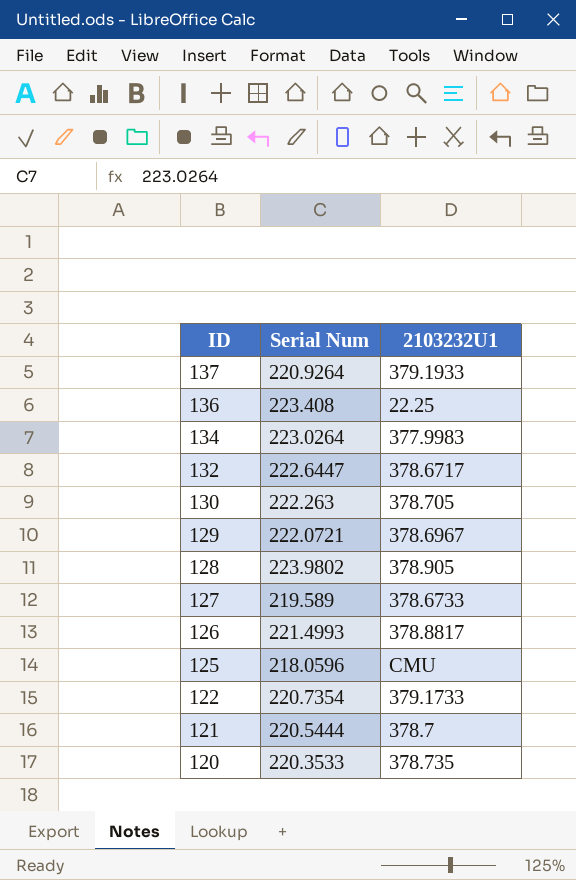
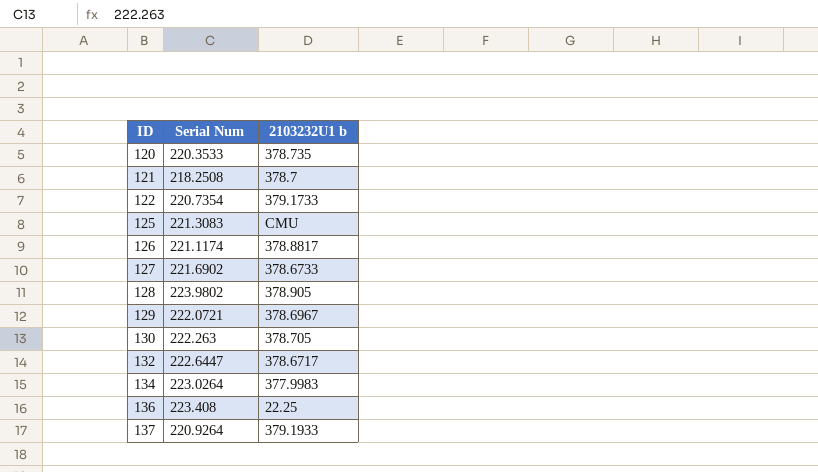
row order: ID descending -> ID ascending
column name: 2103232U1 -> 2103232U1 b
121 | Serial Num: 220.5444 -> 218.2508
125 | Serial Num: 218.0596 -> 221.3083
126 | Serial Num: 221.4993 -> 221.1174
127 | Serial Num: 219.589 -> 221.6902

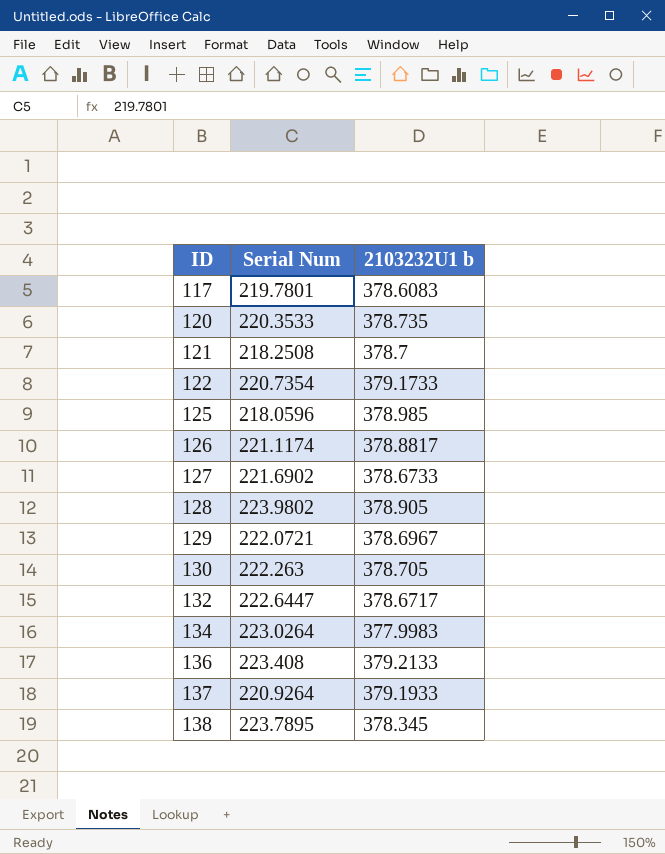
row 117: none -> 219.7801 | 378.6083
125 | Serial Num: 221.3083 -> 218.0596
125 | 2103232U1 b: CMU -> 378.985
136 | 2103232U1 b: 22.25 -> 379.2133
row 138: none -> 223.7895 | 378.345

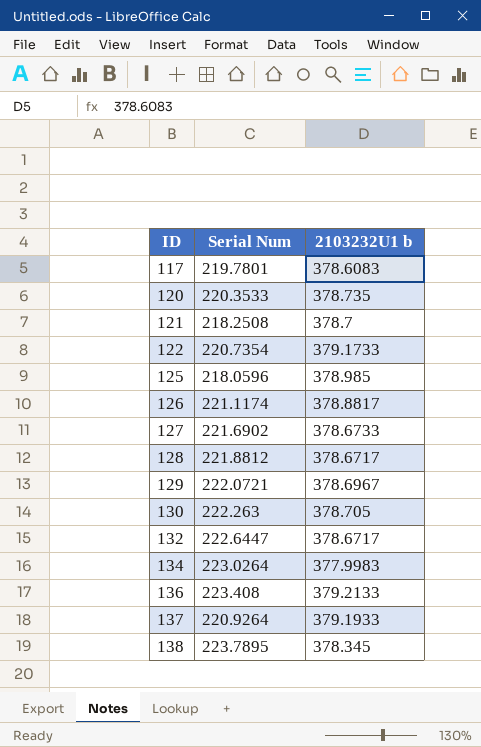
128 | Serial Num: 223.9802 -> 221.8812
128 | 2103232U1 b: 378.905 -> 378.6717

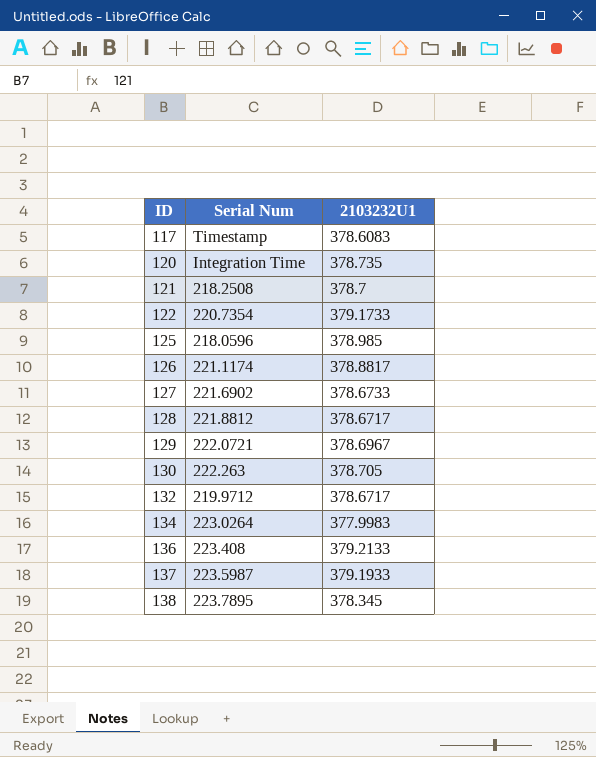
column name: 2103232U1 b -> 2103232U1
117 | Serial Num: 219.7801 -> Timestamp
120 | Serial Num: 220.3533 -> Integration Time
132 | Serial Num: 222.6447 -> 219.9712
137 | Serial Num: 220.9264 -> 223.5987

